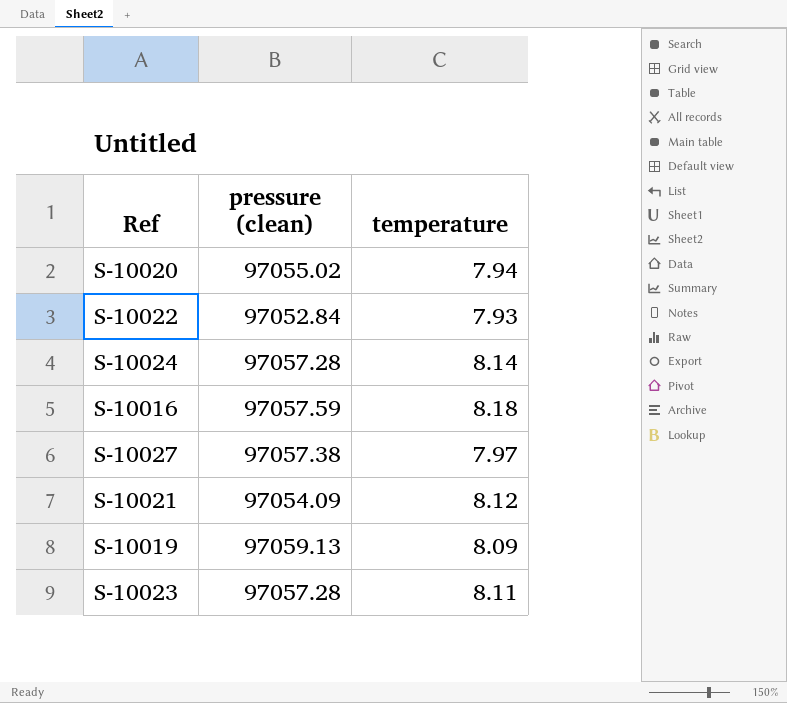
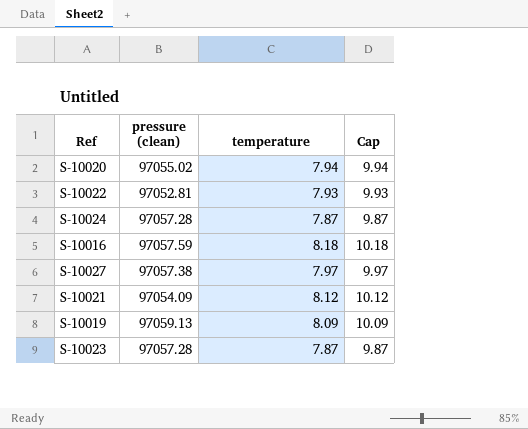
column Cap | formula: none -> [temperature] + 2
S-10022 | pressure (clean): 97052.84 -> 97052.81
S-10024 | temperature: 8.14 -> 7.87
S-10023 | temperature: 8.11 -> 7.87

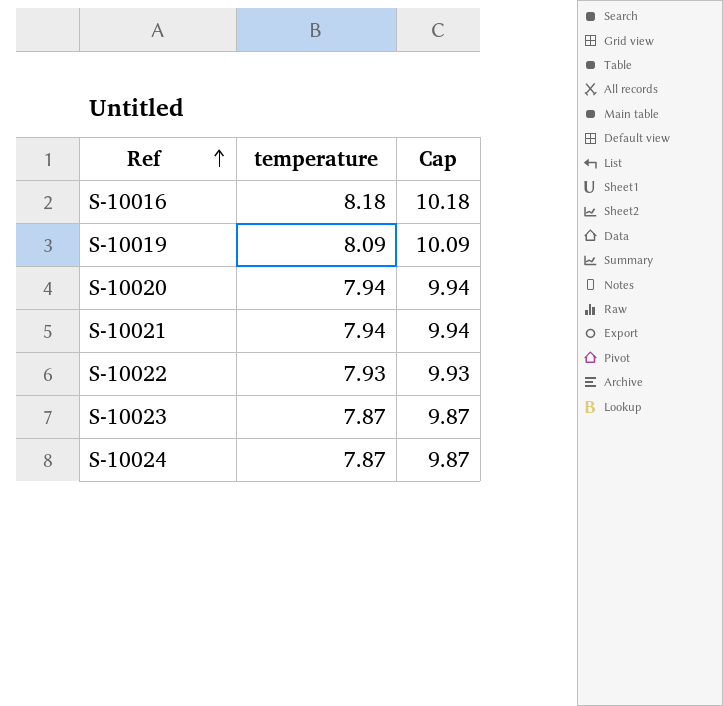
row order: none -> Ref ascending
column pressure (clean) | position: 2 -> none
row S-10027: 97057.38 | 7.97 | 9.97 -> none
S-10021 | temperature: 8.12 -> 7.94
S-10021 | Cap: 10.12 -> 9.94

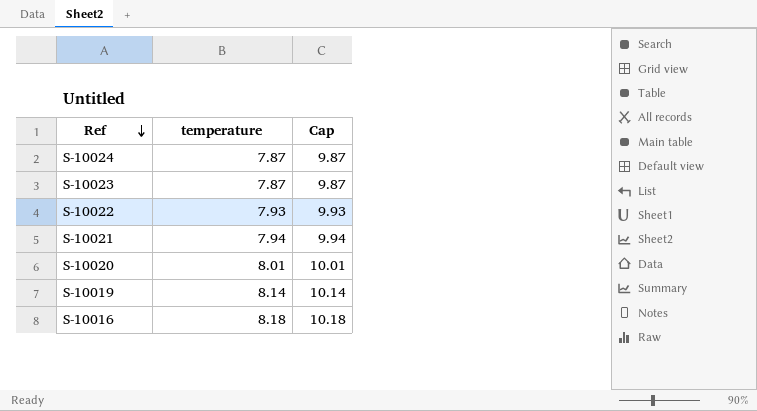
row order: Ref ascending -> Ref descending
S-10020 | temperature: 7.94 -> 8.01
S-10020 | Cap: 9.94 -> 10.01
S-10019 | temperature: 8.09 -> 8.14
S-10019 | Cap: 10.09 -> 10.14

